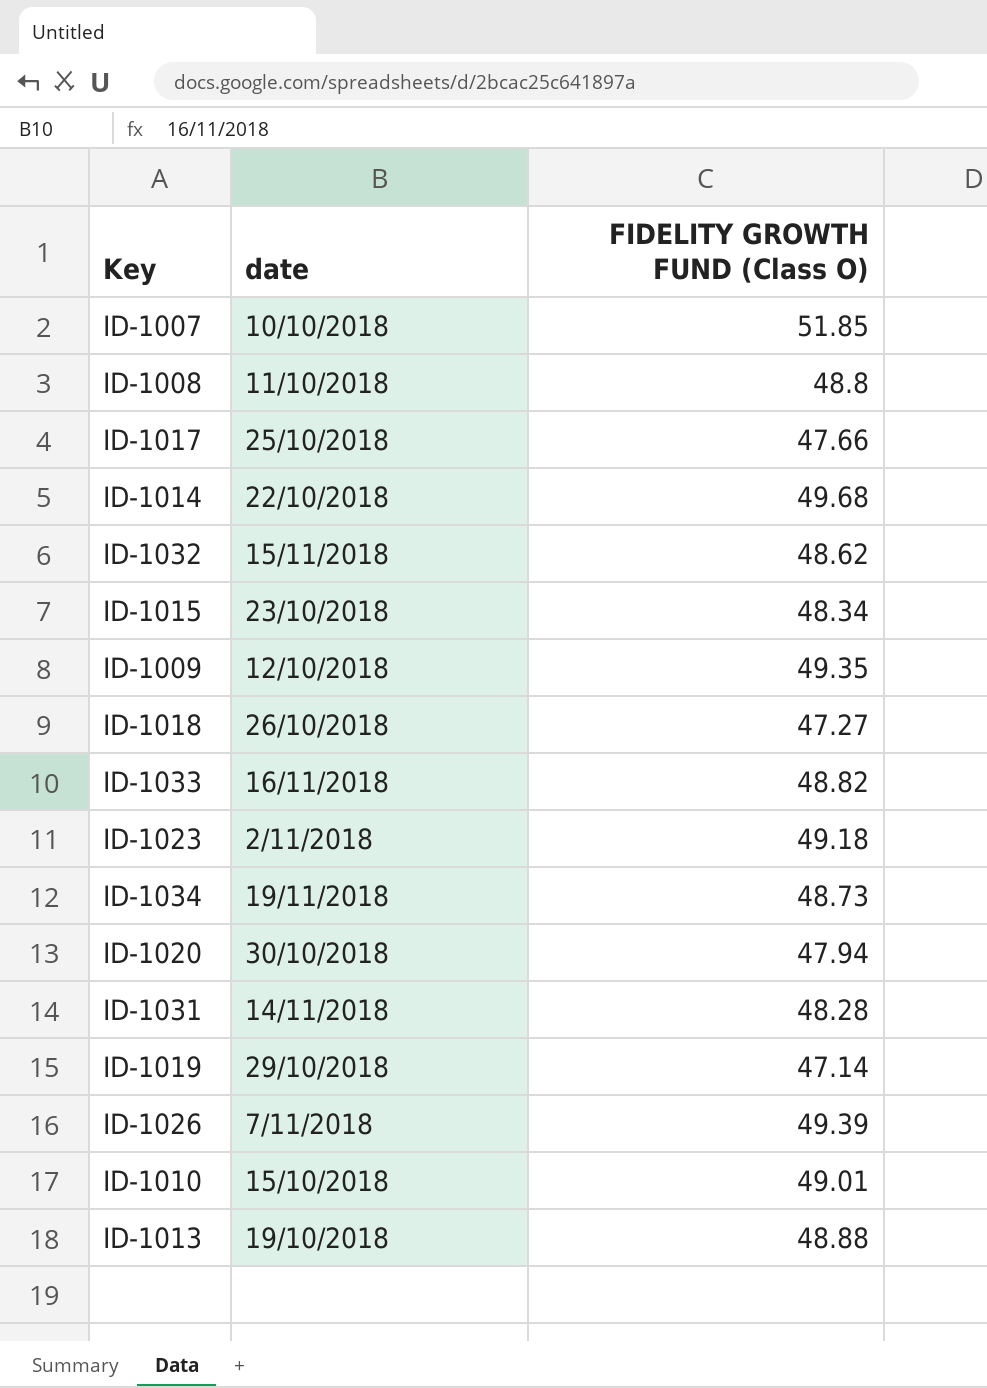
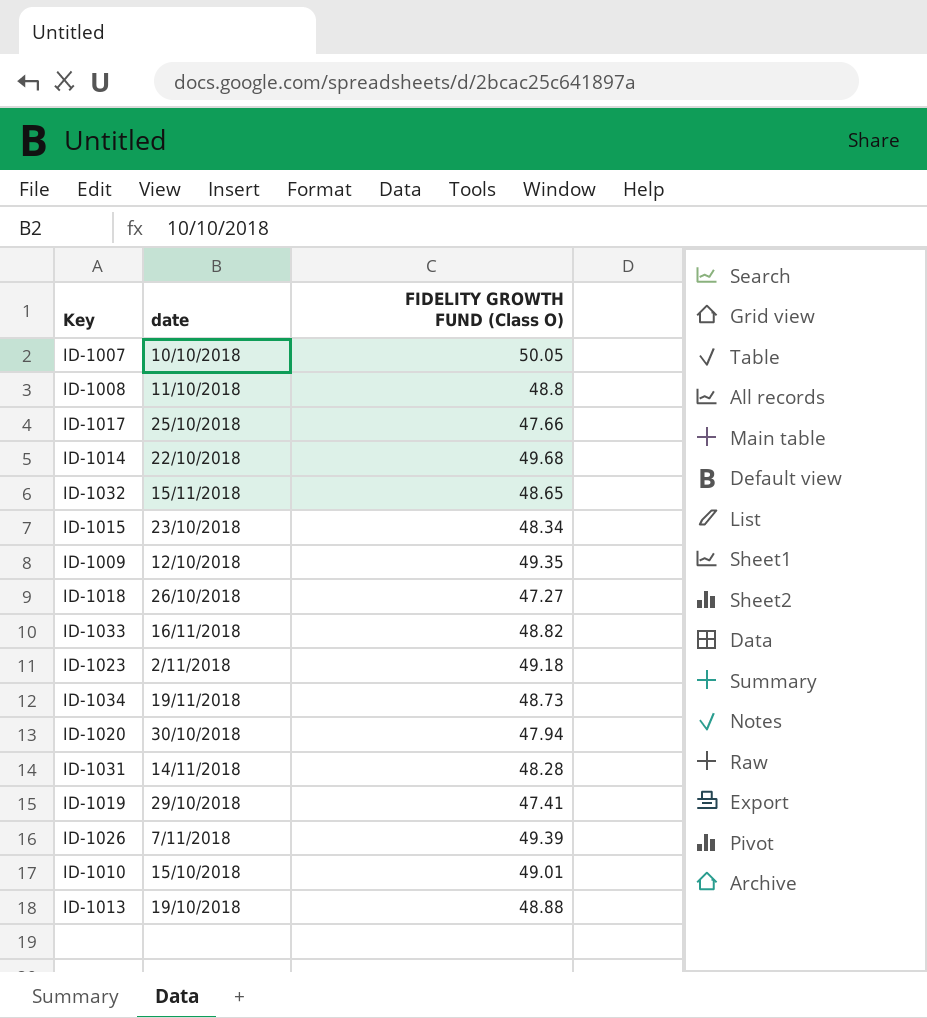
ID-1007 | FIDELITY GROWTH FUND (Class O): 51.85 -> 50.05
ID-1032 | FIDELITY GROWTH FUND (Class O): 48.62 -> 48.65
ID-1019 | FIDELITY GROWTH FUND (Class O): 47.14 -> 47.41

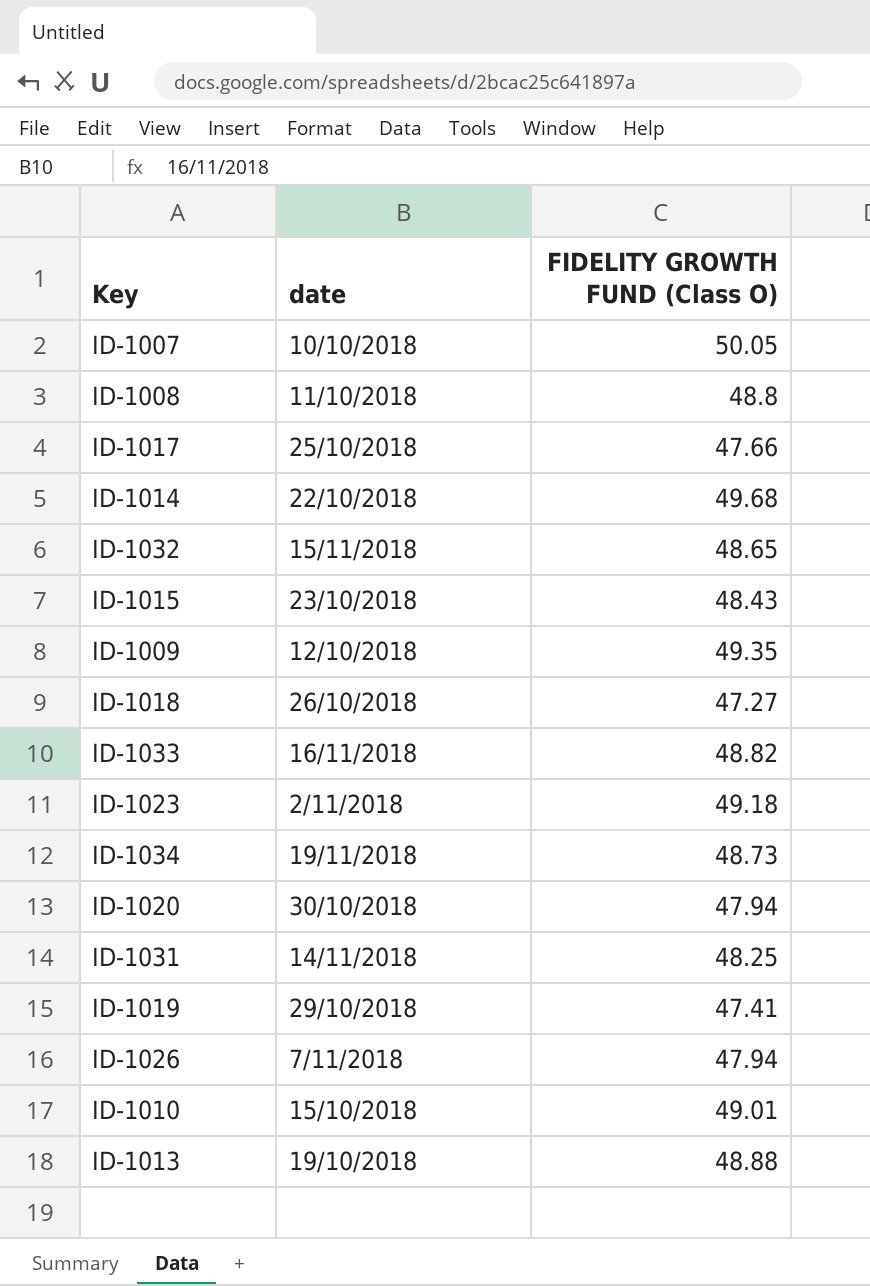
ID-1015 | FIDELITY GROWTH FUND (Class O): 48.34 -> 48.43
ID-1031 | FIDELITY GROWTH FUND (Class O): 48.28 -> 48.25
ID-1026 | FIDELITY GROWTH FUND (Class O): 49.39 -> 47.94

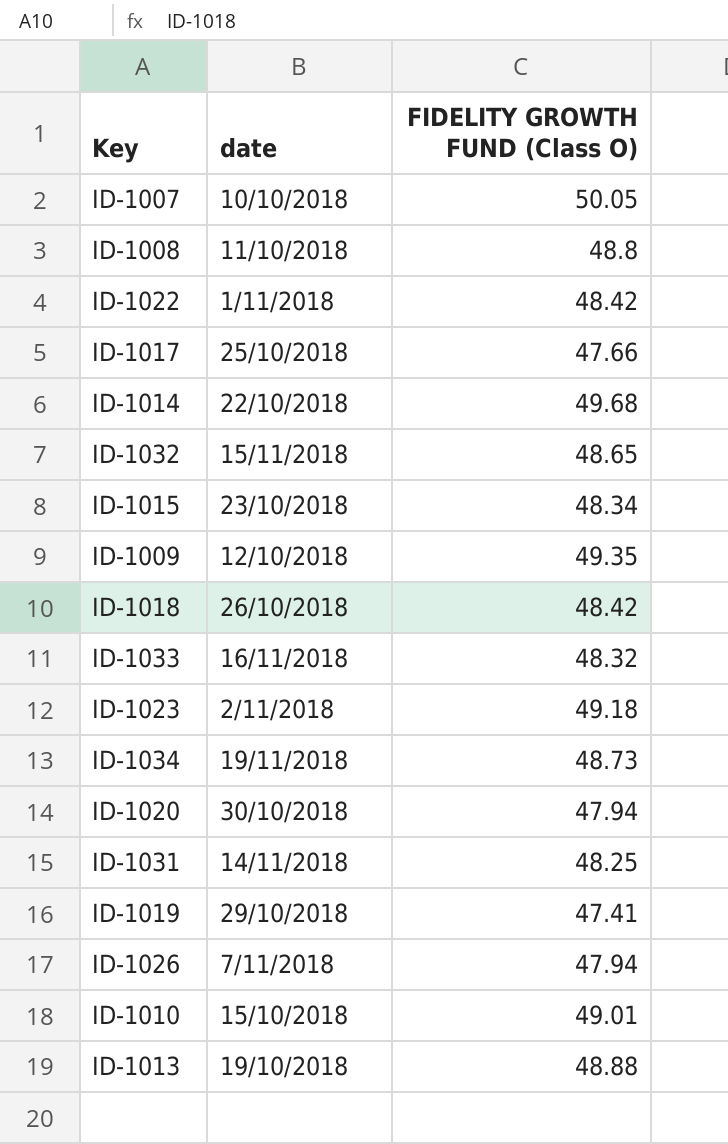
row ID-1022: none -> 1/11/2018 | 48.42
ID-1015 | FIDELITY GROWTH FUND (Class O): 48.43 -> 48.34
ID-1018 | FIDELITY GROWTH FUND (Class O): 47.27 -> 48.42
ID-1033 | FIDELITY GROWTH FUND (Class O): 48.82 -> 48.32

